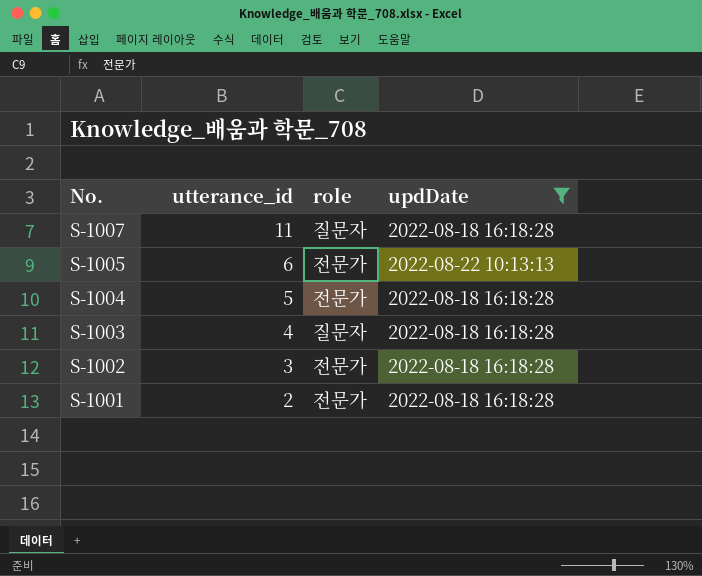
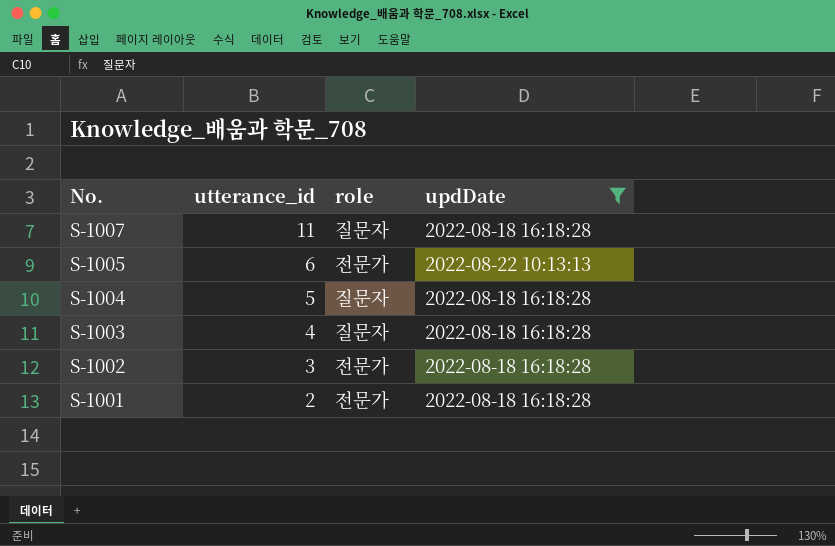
S-1004 | role: 전문가 -> 질문자

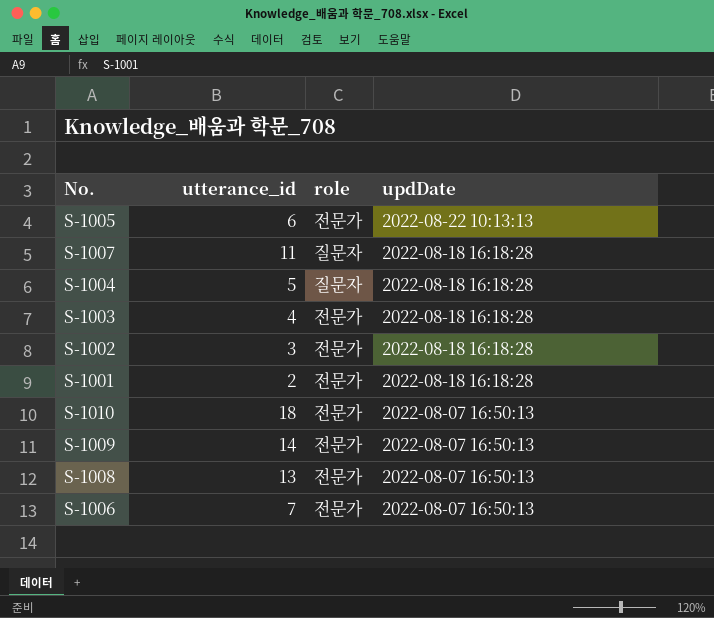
filter: updDate != 2022-08-07 16:50:13 -> none
row order: No. descending -> updDate descending
S-1003 | role: 질문자 -> 전문가

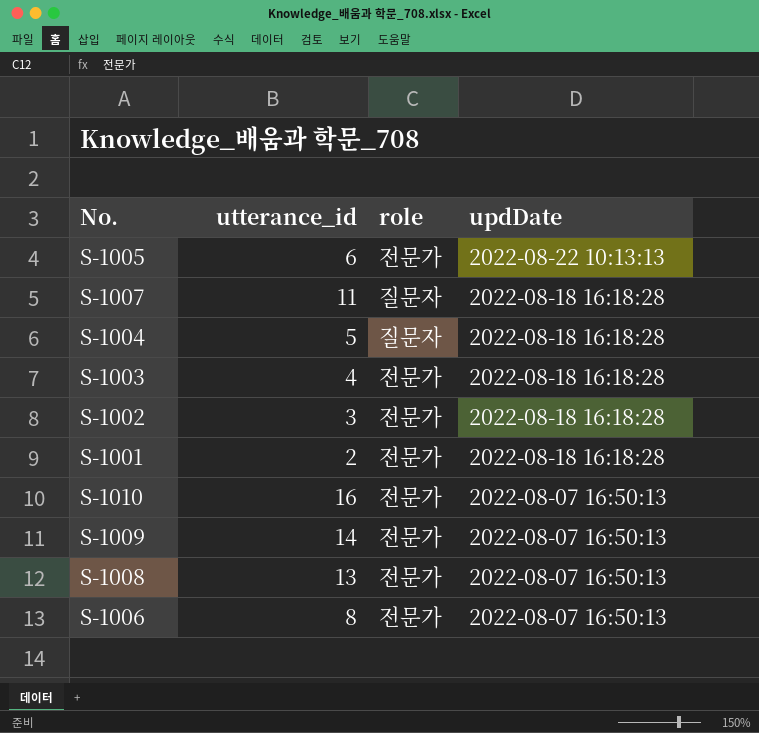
S-1010 | utterance_id: 18 -> 16
S-1006 | utterance_id: 7 -> 8

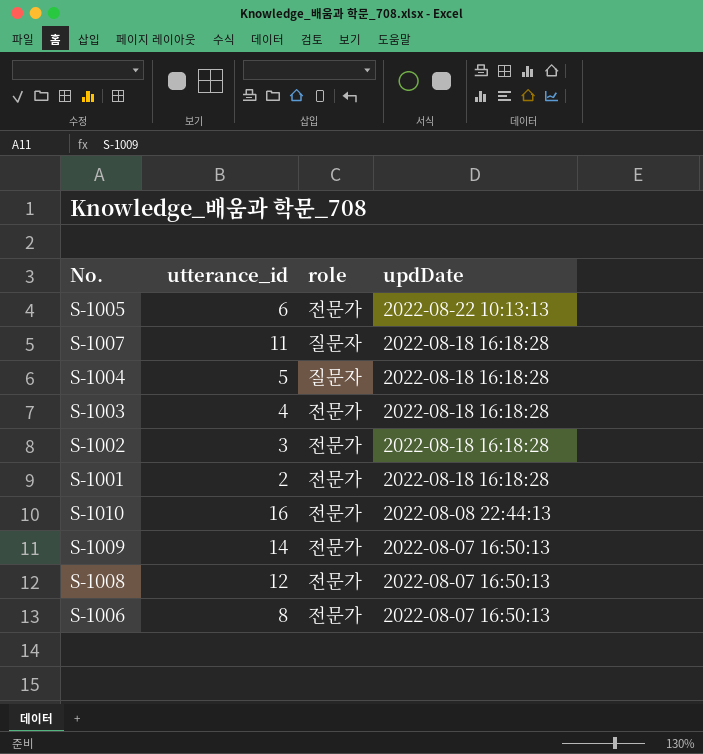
S-1010 | updDate: 2022-08-07 16:50:13 -> 2022-08-08 22:44:13
S-1008 | utterance_id: 13 -> 12

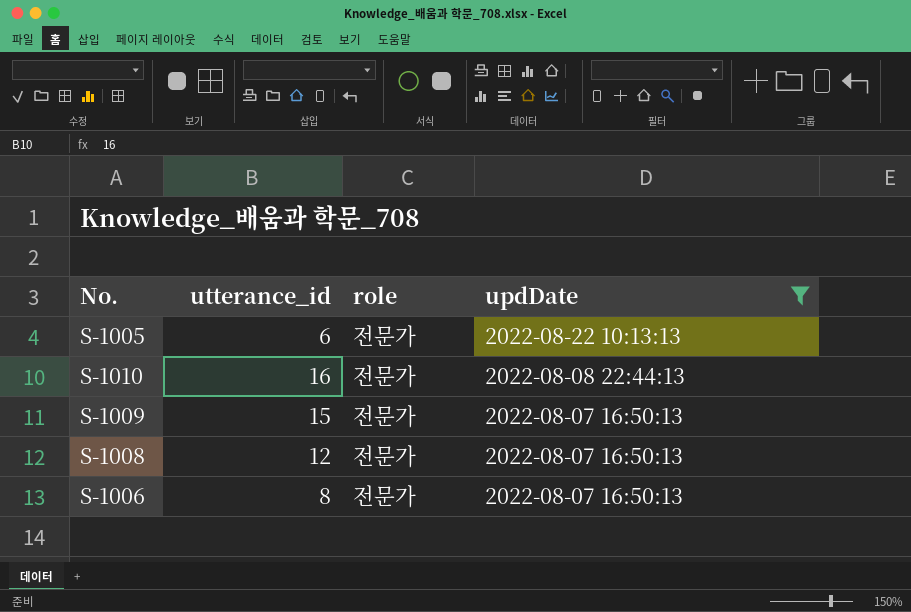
filter: none -> updDate != 2022-08-18 16:18:28
S-1009 | utterance_id: 14 -> 15

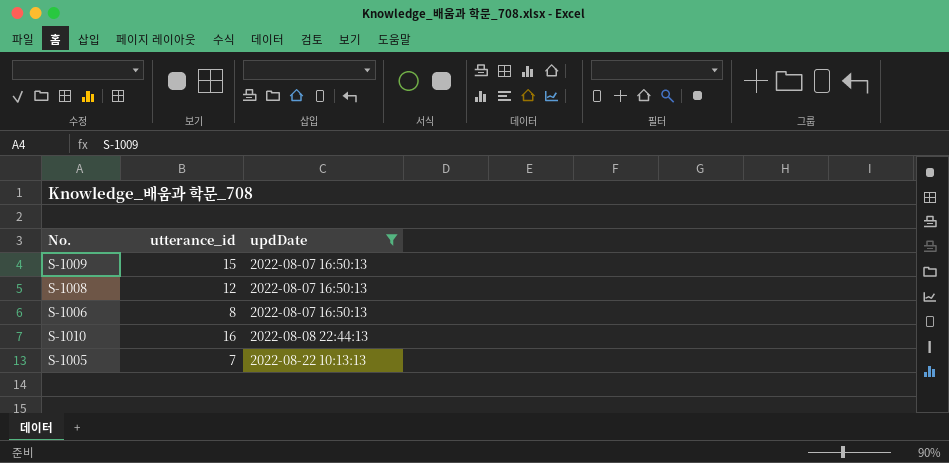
row order: updDate descending -> updDate ascending
column role | position: 3 -> none
S-1005 | utterance_id: 6 -> 7

